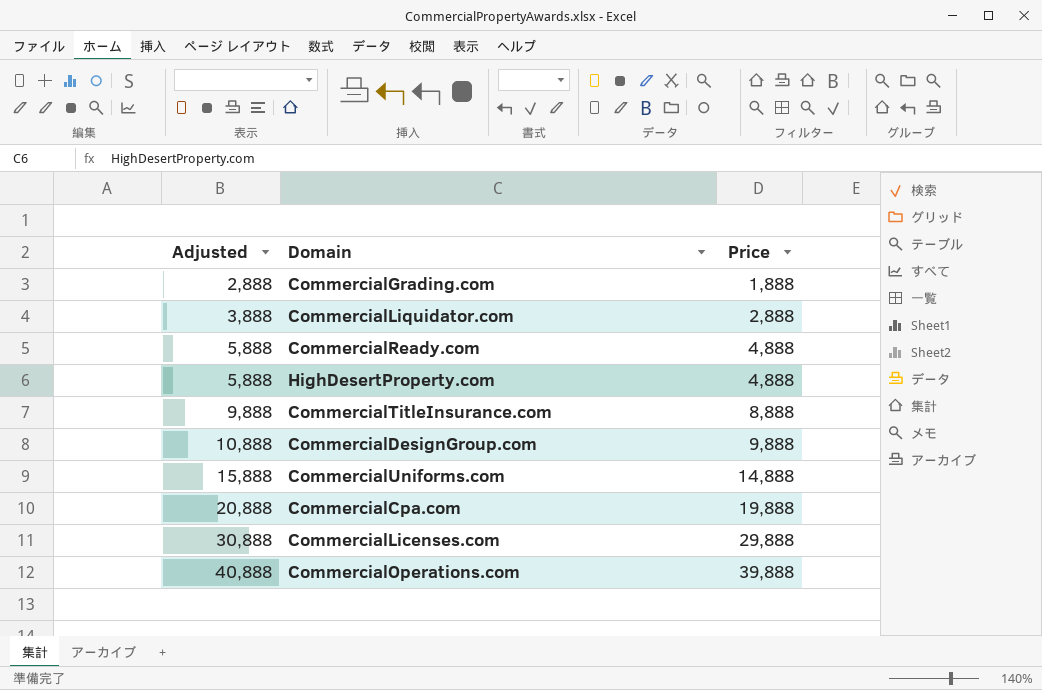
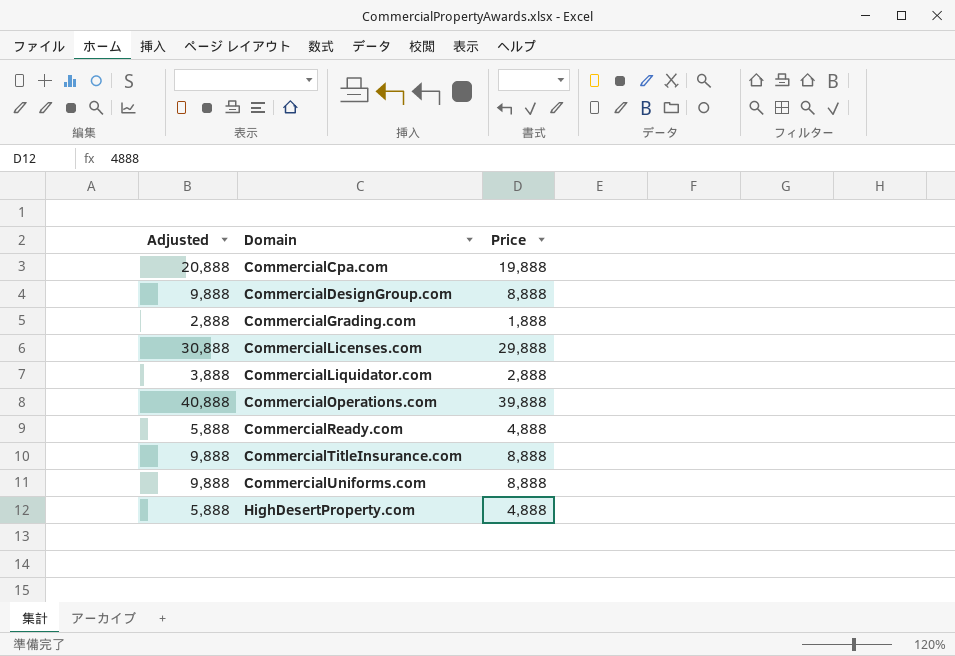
row order: Adjusted ascending -> Domain ascending
CommercialDesignGroup.com | Adjusted: 10,888 -> 9,888
CommercialDesignGroup.com | Price: 9,888 -> 8,888
CommercialUniforms.com | Adjusted: 15,888 -> 9,888
CommercialUniforms.com | Price: 14,888 -> 8,888

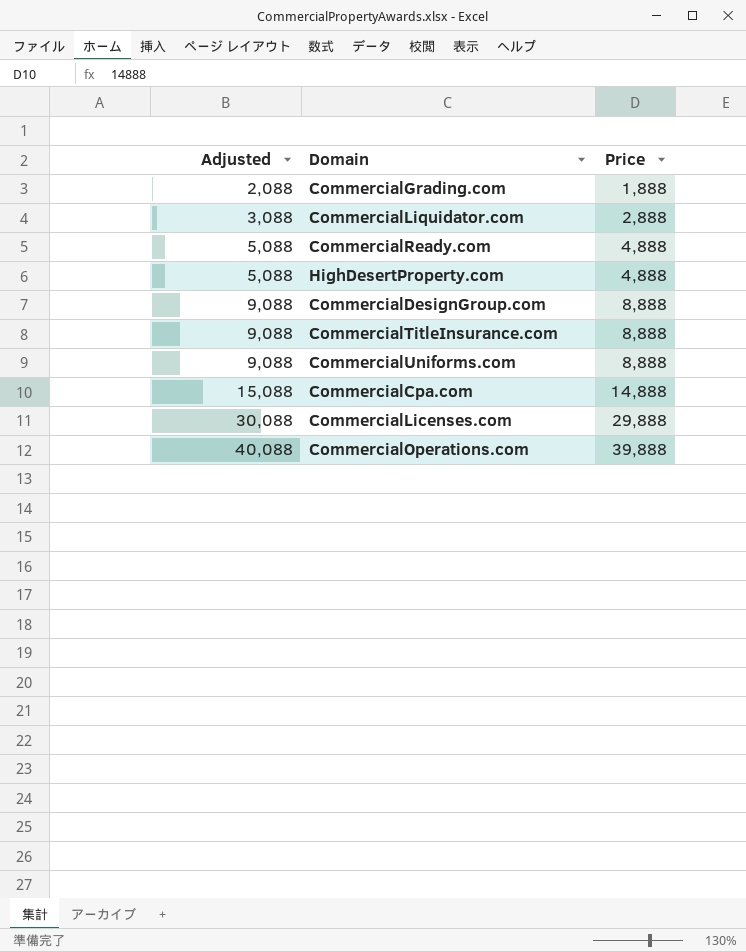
row order: Domain ascending -> Adjusted ascending
column Adjusted | formula: [Price] + 1000 -> [Price] + 200
CommercialCpa.com | Price: 19,888 -> 14,888

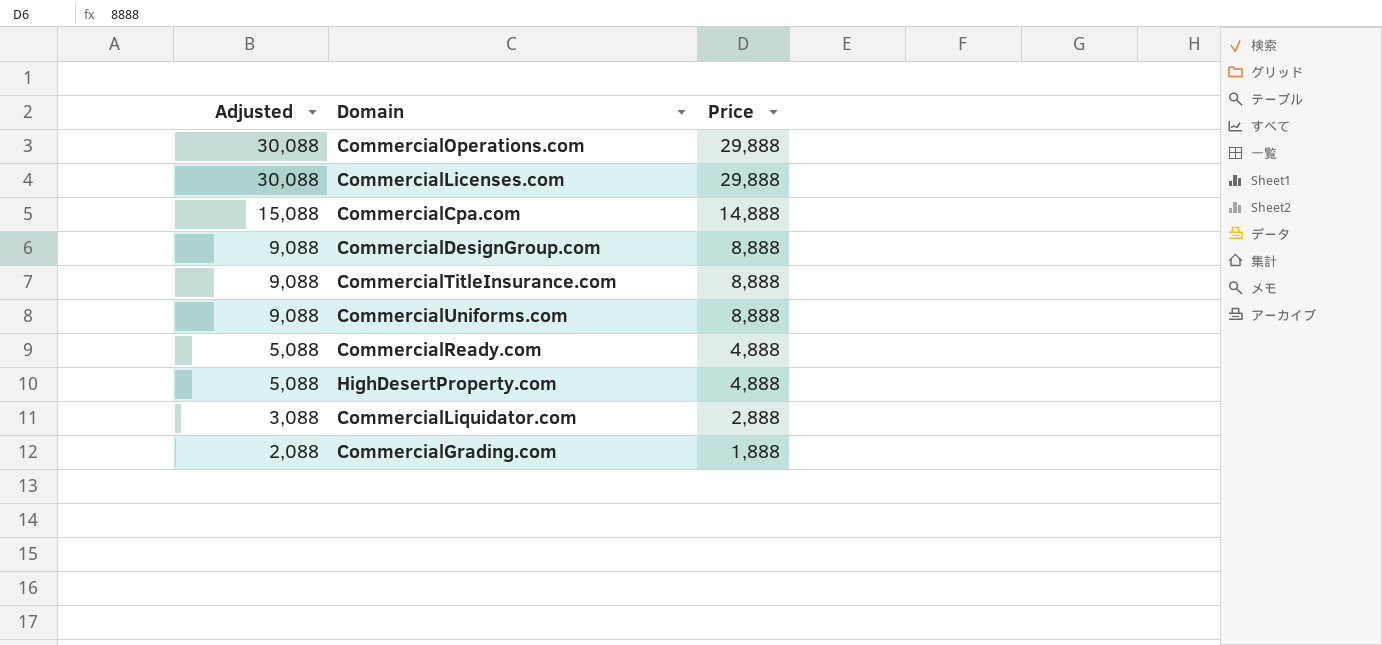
row order: Adjusted ascending -> Adjusted descending
CommercialOperations.com | Adjusted: 40,088 -> 30,088
CommercialOperations.com | Price: 39,888 -> 29,888

